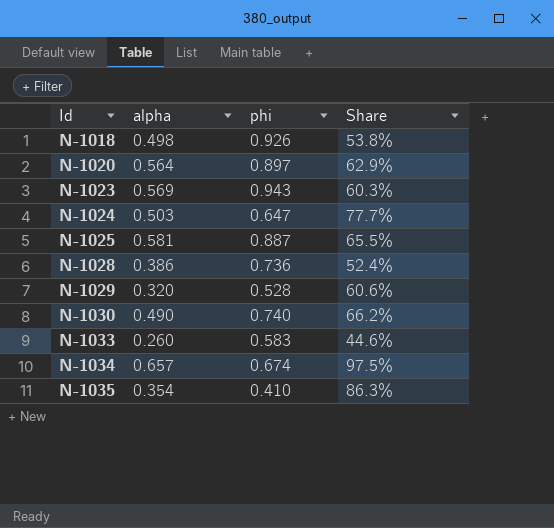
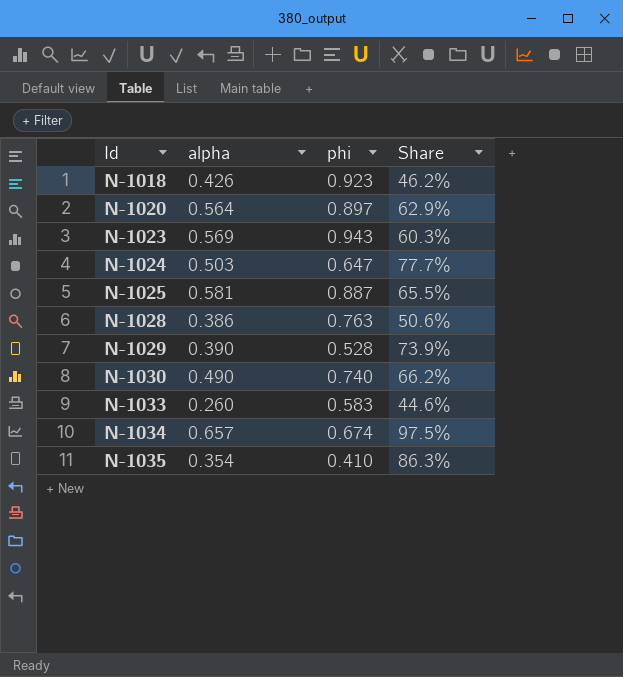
N-1018 | alpha: 0.498 -> 0.426
N-1018 | phi: 0.926 -> 0.923
N-1018 | Share: 53.8% -> 46.2%
N-1028 | phi: 0.736 -> 0.763
N-1028 | Share: 52.4% -> 50.6%
N-1029 | alpha: 0.320 -> 0.390
N-1029 | Share: 60.6% -> 73.9%

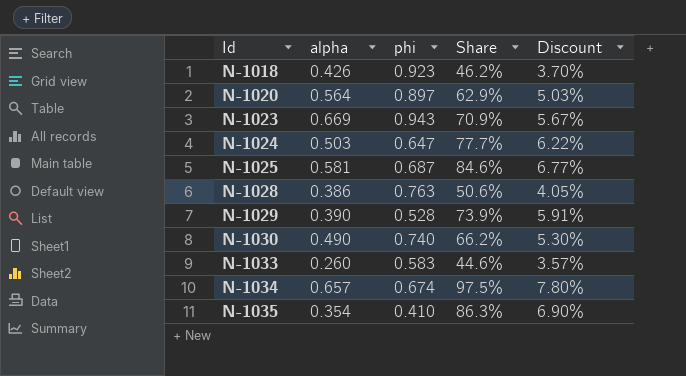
column Discount | formula: none -> [Share] * 0.08
N-1023 | alpha: 0.569 -> 0.669
N-1023 | Share: 60.3% -> 70.9%
N-1025 | phi: 0.887 -> 0.687
N-1025 | Share: 65.5% -> 84.6%

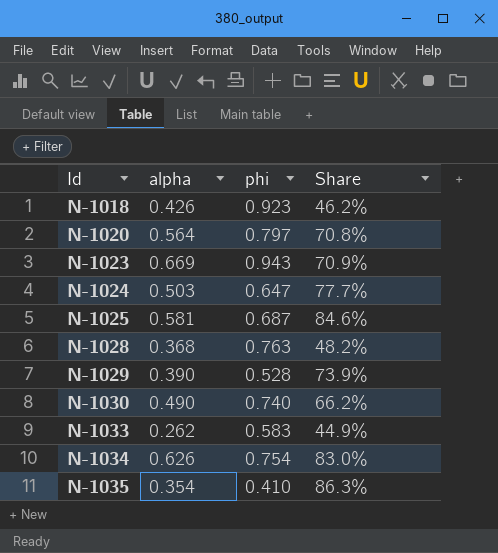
column Discount | formula: [Share] * 0.08 -> none
N-1020 | phi: 0.897 -> 0.797
N-1020 | Share: 62.9% -> 70.8%
N-1028 | alpha: 0.386 -> 0.368
N-1028 | Share: 50.6% -> 48.2%
N-1033 | alpha: 0.260 -> 0.262
N-1033 | Share: 44.6% -> 44.9%
N-1034 | alpha: 0.657 -> 0.626
N-1034 | phi: 0.674 -> 0.754
N-1034 | Share: 97.5% -> 83.0%

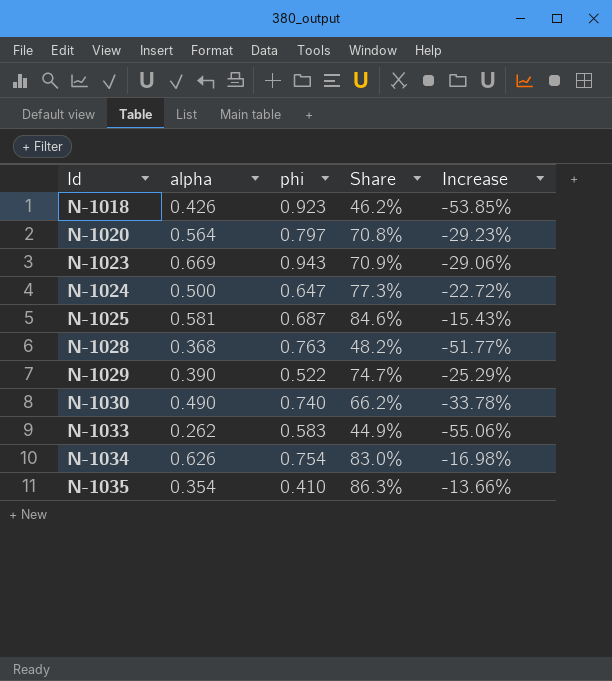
column Increase | formula: none -> ([alpha] - [phi]) / [phi]
N-1024 | alpha: 0.503 -> 0.500
N-1024 | Share: 77.7% -> 77.3%
N-1029 | phi: 0.528 -> 0.522
N-1029 | Share: 73.9% -> 74.7%

